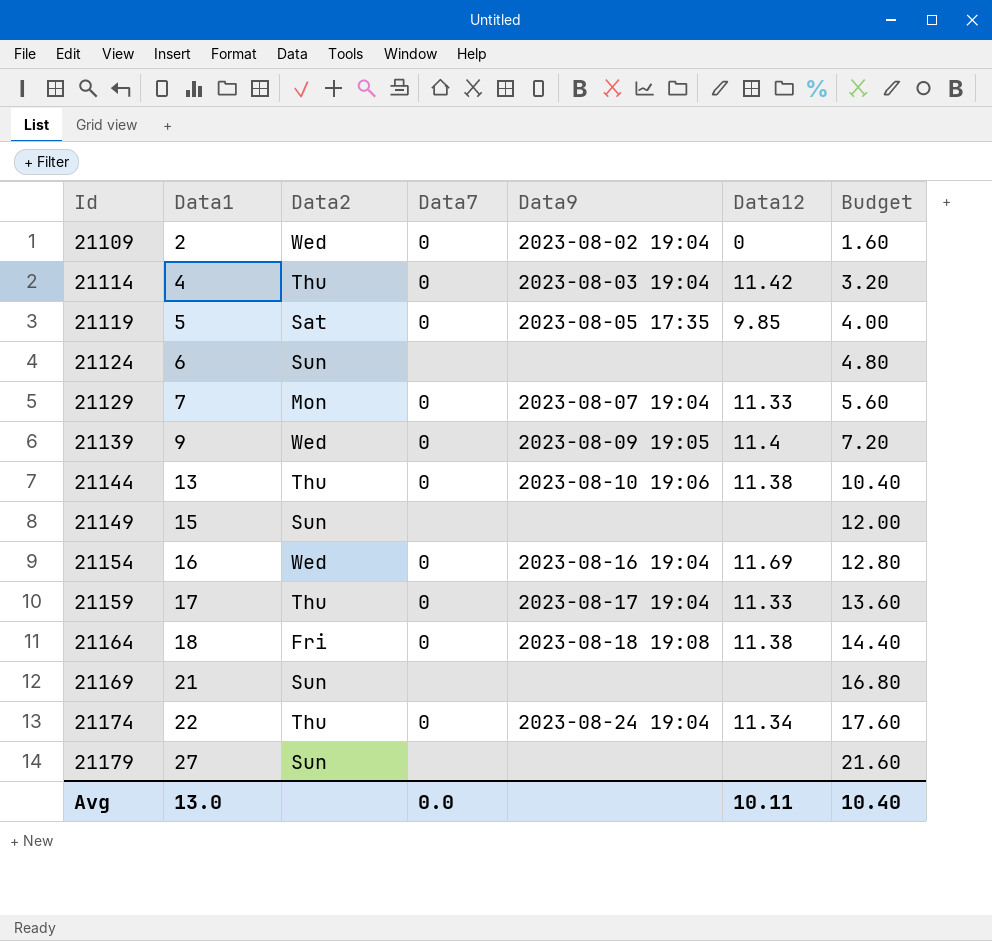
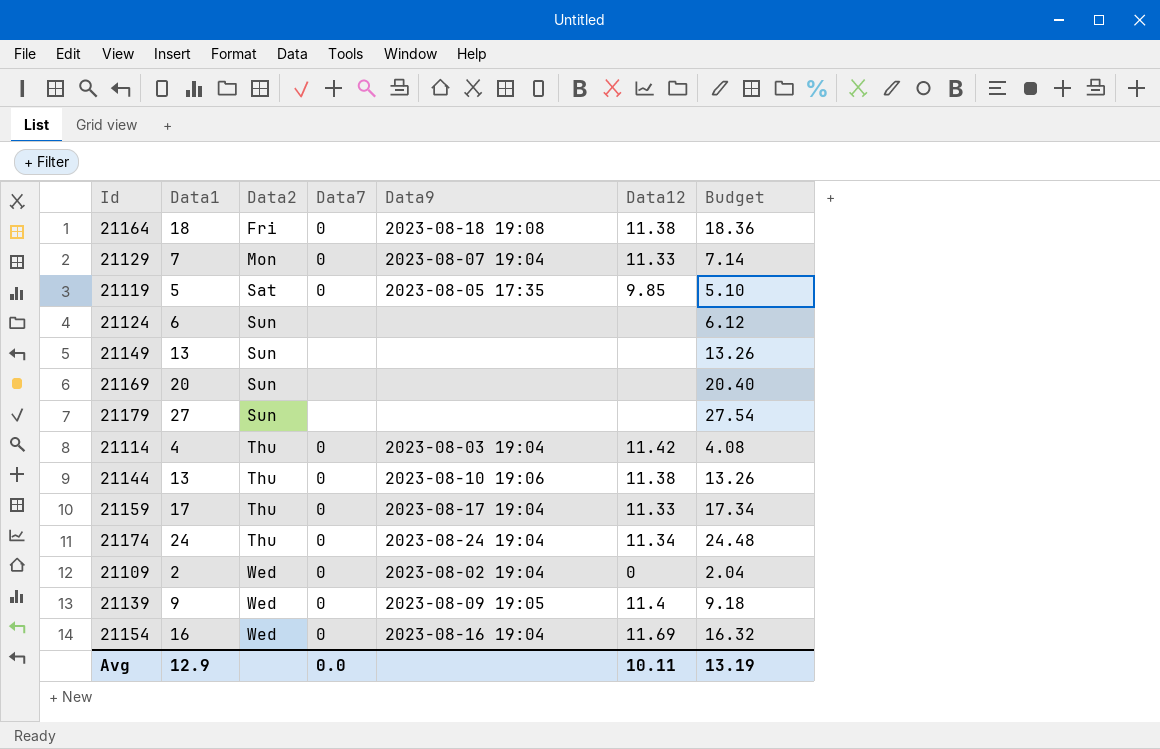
row order: Id ascending -> Data2 ascending
column Budget | formula: [Data1] * 0.8 -> [Data1] * 1.02
21149 | Data1: 15 -> 13
21169 | Data1: 21 -> 20
21174 | Data1: 22 -> 24
Avg | Data1: 13.0 -> 12.9
Avg | Budget: 10.40 -> 13.19

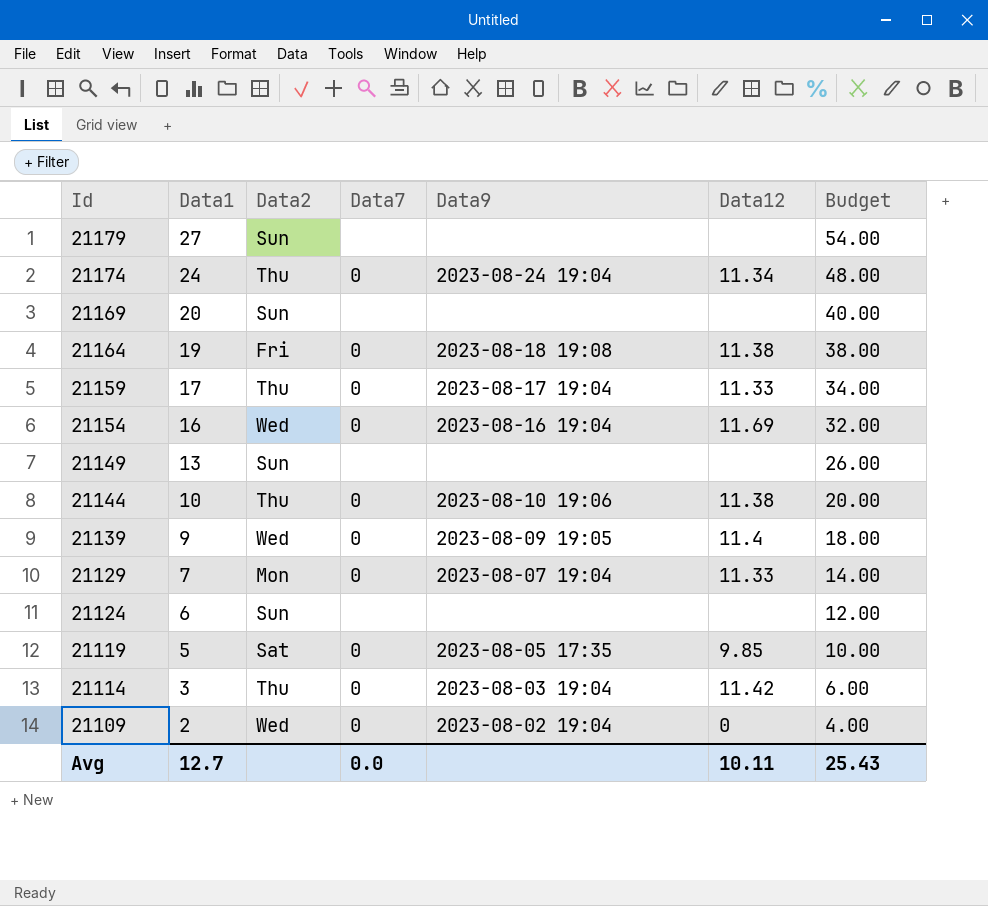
row order: Data2 ascending -> Id descending
column Budget | formula: [Data1] * 1.02 -> [Data1] * 2
21164 | Data1: 18 -> 19
21144 | Data1: 13 -> 10
21114 | Data1: 4 -> 3
Avg | Data1: 12.9 -> 12.7
Avg | Budget: 13.19 -> 25.43

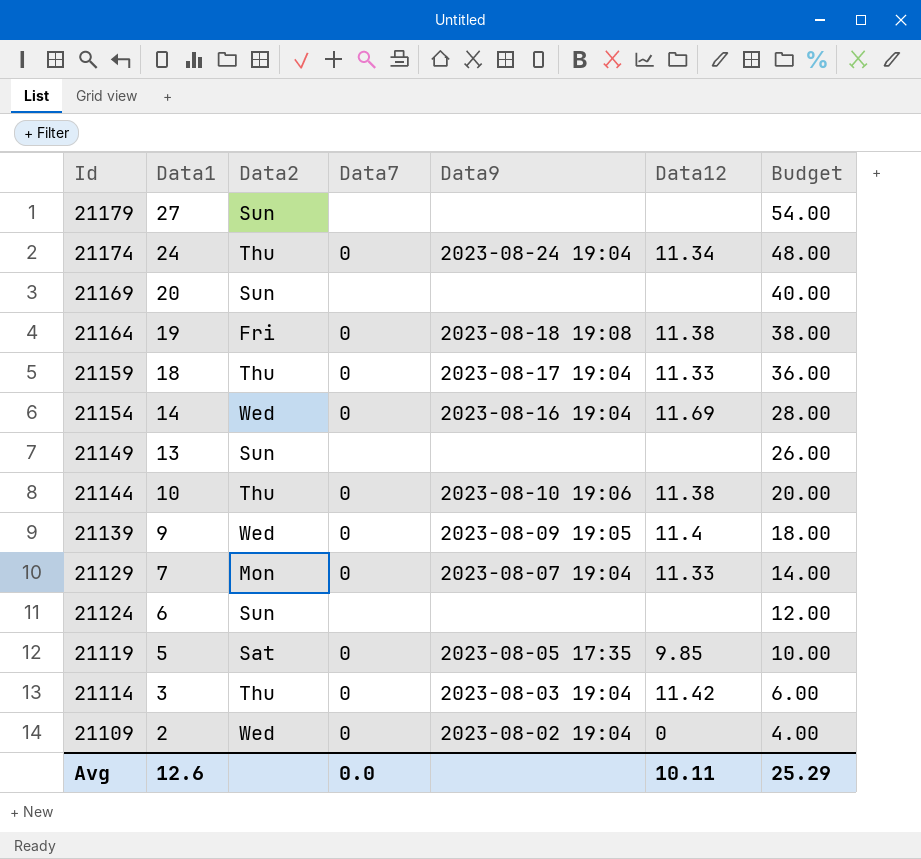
21159 | Data1: 17 -> 18
21159 | Budget: 34.00 -> 36.00
21154 | Data1: 16 -> 14
21154 | Budget: 32.00 -> 28.00
Avg | Data1: 12.7 -> 12.6
Avg | Budget: 25.43 -> 25.29

